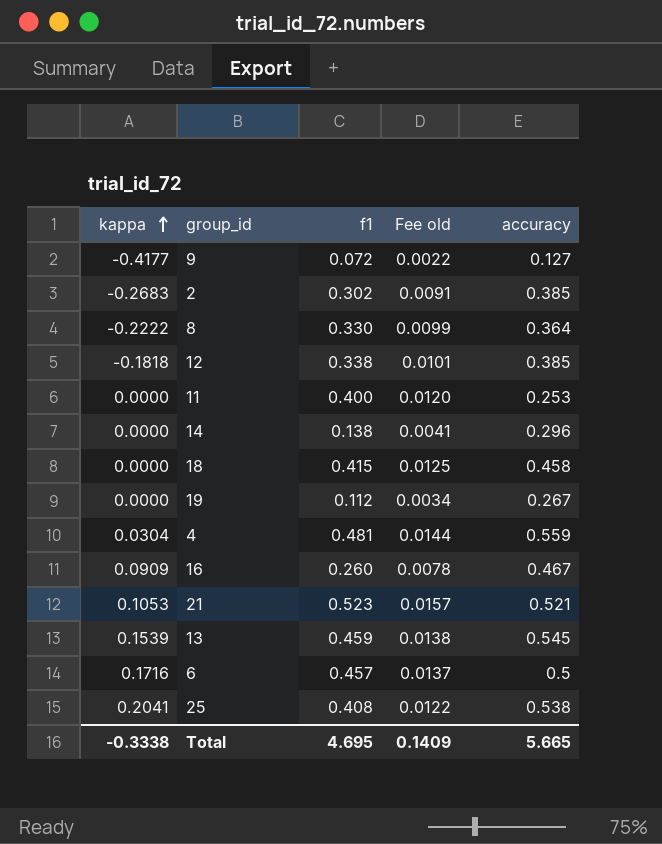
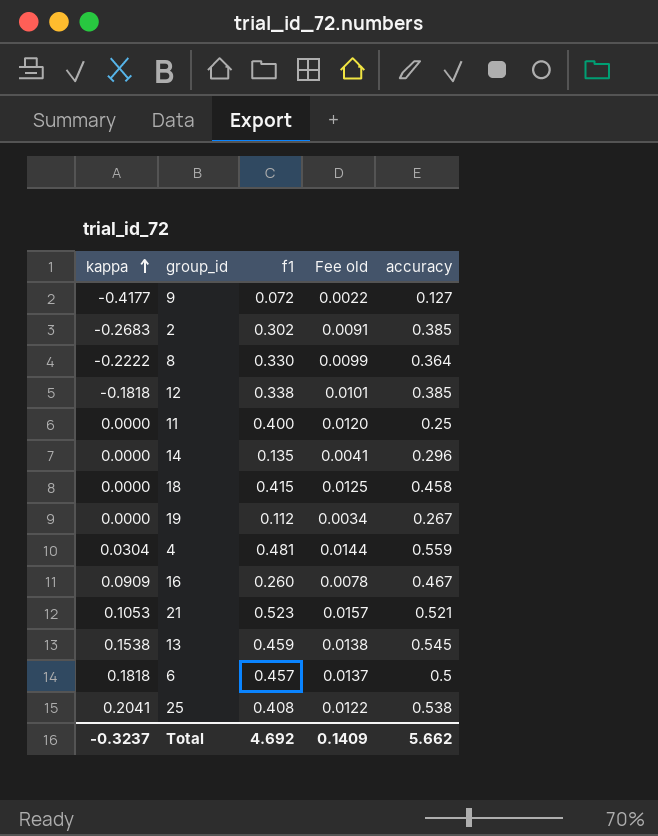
11 | accuracy: 0.253 -> 0.25
14 | f1: 0.138 -> 0.135
13 | kappa: 0.1539 -> 0.1538
6 | kappa: 0.1716 -> 0.1818
Total | kappa: -0.3338 -> -0.3237
Total | f1: 4.695 -> 4.692
Total | accuracy: 5.665 -> 5.662

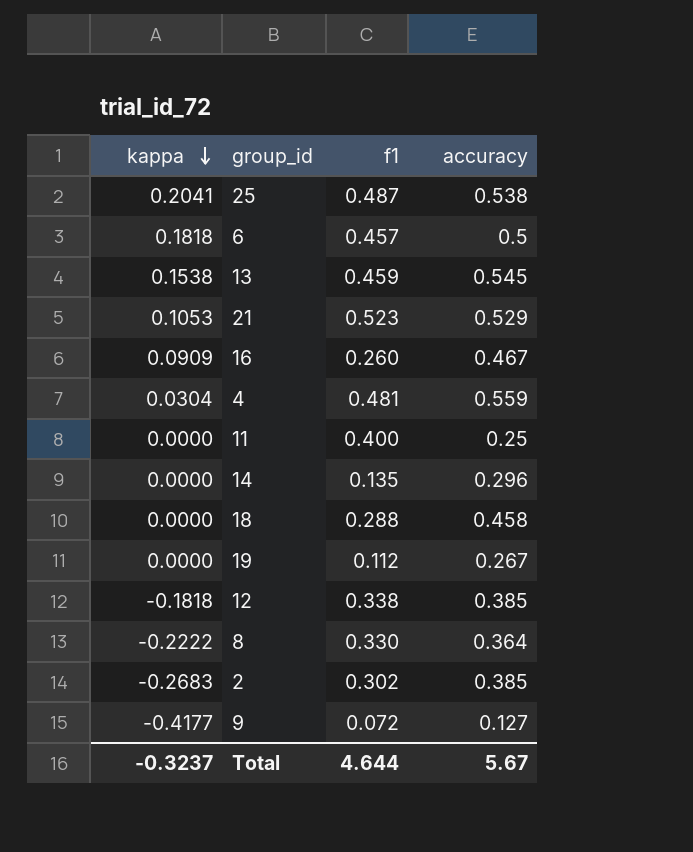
row order: kappa ascending -> kappa descending
column Fee old | formula: [f1] * 0.03 -> none
25 | f1: 0.408 -> 0.487
21 | accuracy: 0.521 -> 0.529
18 | f1: 0.415 -> 0.288
Total | f1: 4.692 -> 4.644
Total | accuracy: 5.662 -> 5.67

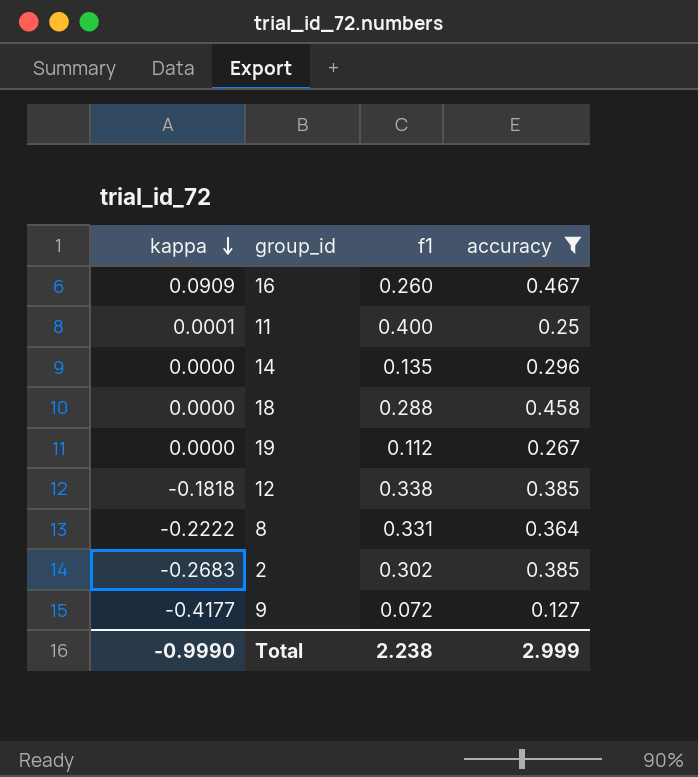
filter: none -> accuracy <= 0.467
11 | kappa: 0.0000 -> 0.0001
8 | f1: 0.330 -> 0.331
Total | kappa: -0.3237 -> -0.9990
Total | f1: 4.644 -> 2.238
Total | accuracy: 5.67 -> 2.999

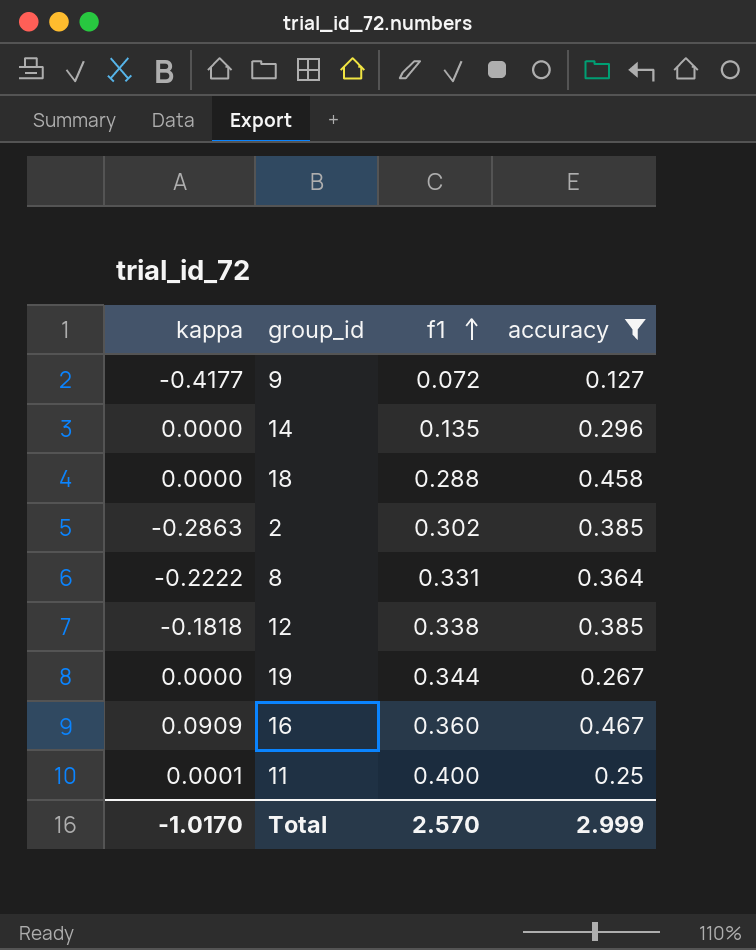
row order: kappa descending -> f1 ascending
2 | kappa: -0.2683 -> -0.2863
19 | f1: 0.112 -> 0.344
16 | f1: 0.260 -> 0.360
Total | kappa: -0.9990 -> -1.0170
Total | f1: 2.238 -> 2.570

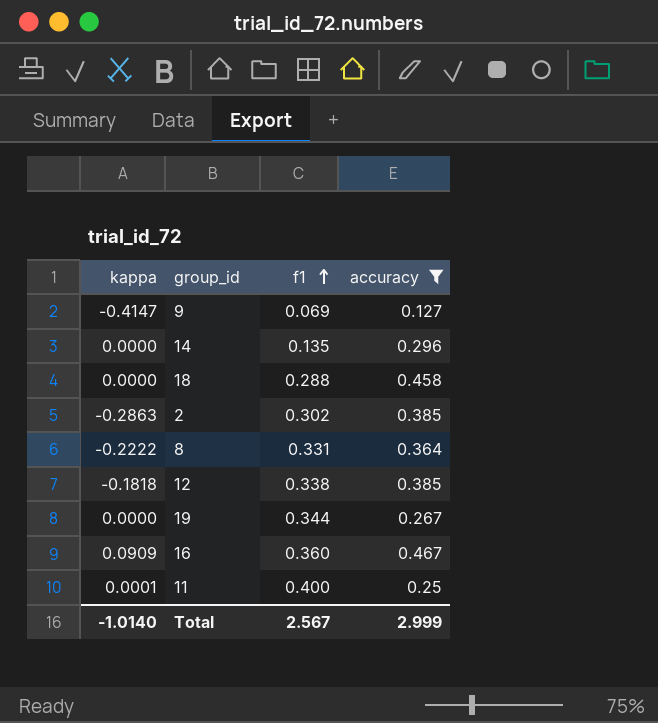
9 | kappa: -0.4177 -> -0.4147
9 | f1: 0.072 -> 0.069
Total | kappa: -1.0170 -> -1.0140
Total | f1: 2.570 -> 2.567

